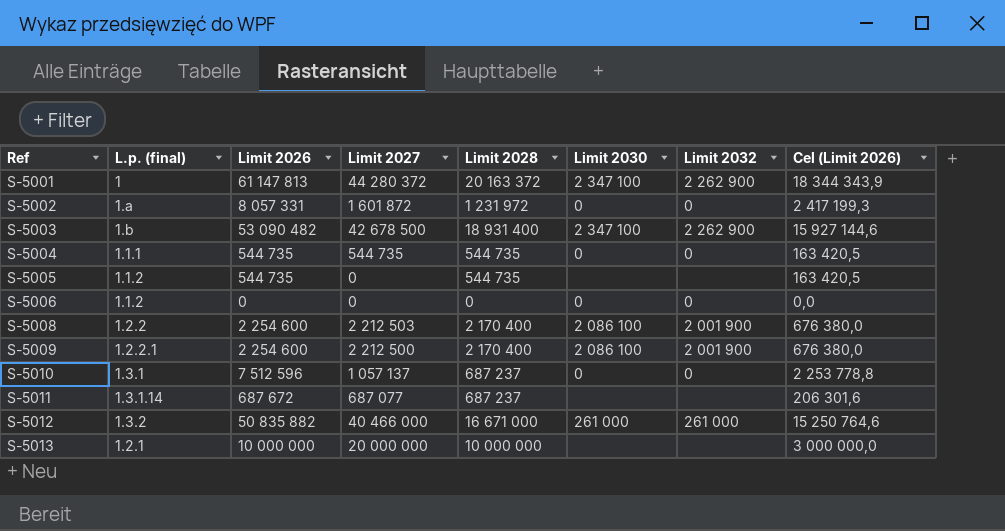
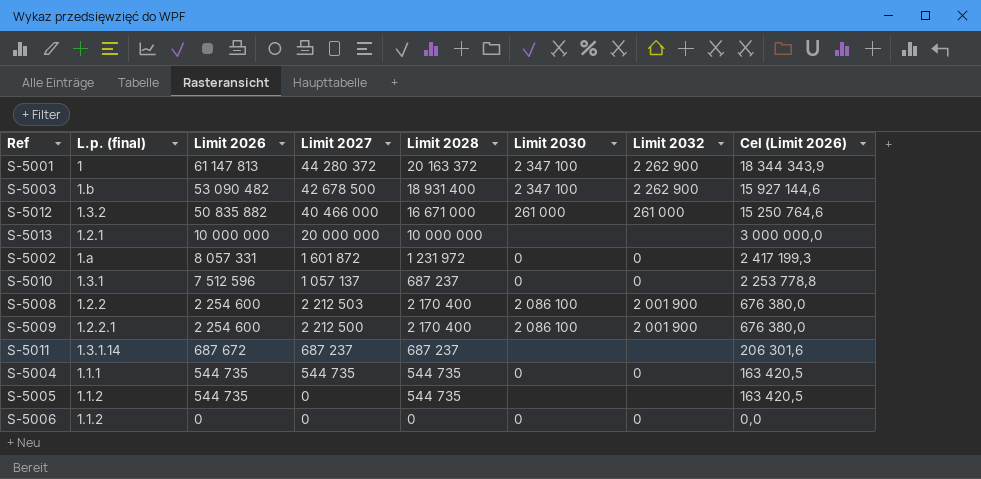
row order: Ref ascending -> Limit 2026 descending
S-5011 | Limit 2027: 687 077 -> 687 237

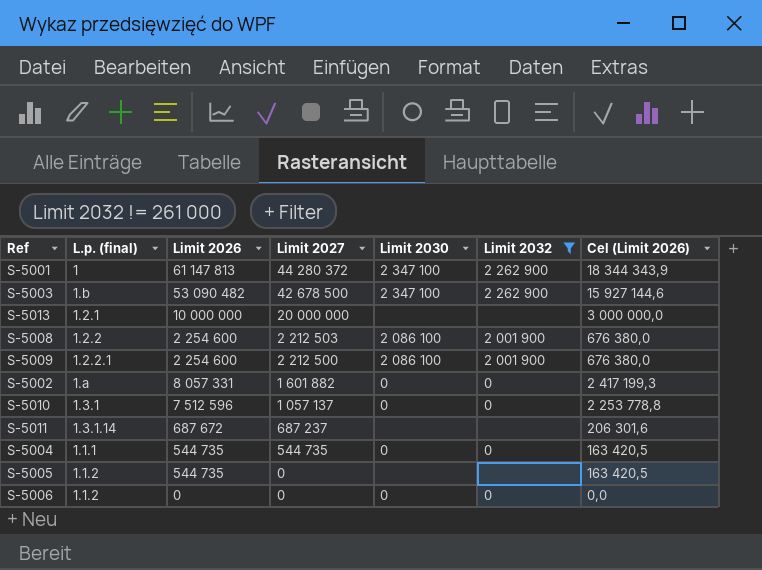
filter: none -> Limit 2032 != 261 000
row order: Limit 2026 descending -> Limit 2027 descending
column Limit 2028 | position: 5 -> none
S-5002 | Limit 2027: 1 601 872 -> 1 601 882

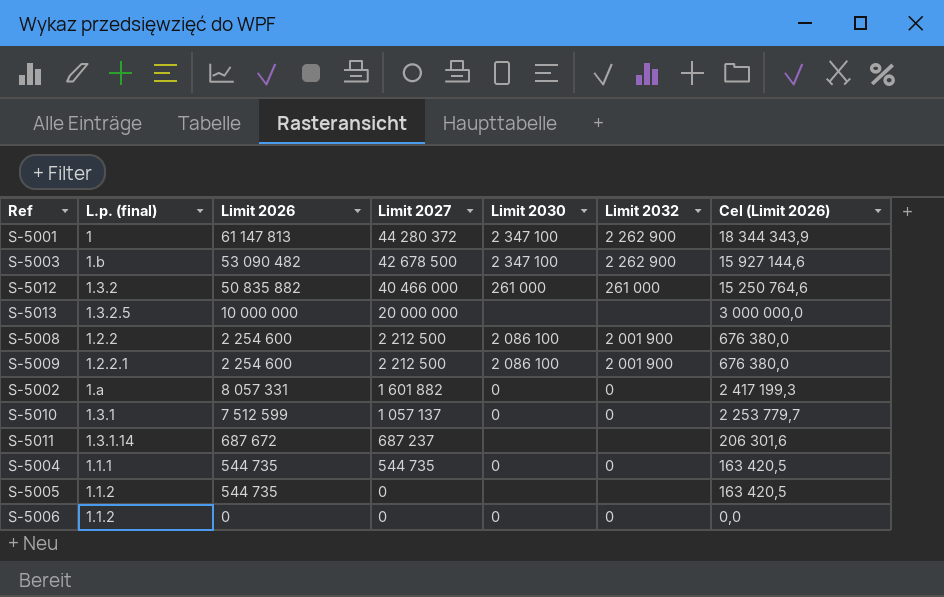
filter: Limit 2032 != 261 000 -> none
S-5013 | L.p. (final): 1.2.1 -> 1.3.2.5
S-5008 | Limit 2027: 2 212 503 -> 2 212 500
S-5010 | Limit 2026: 7 512 596 -> 7 512 599
S-5010 | Cel (Limit 2026): 2 253 778,8 -> 2 253 779,7

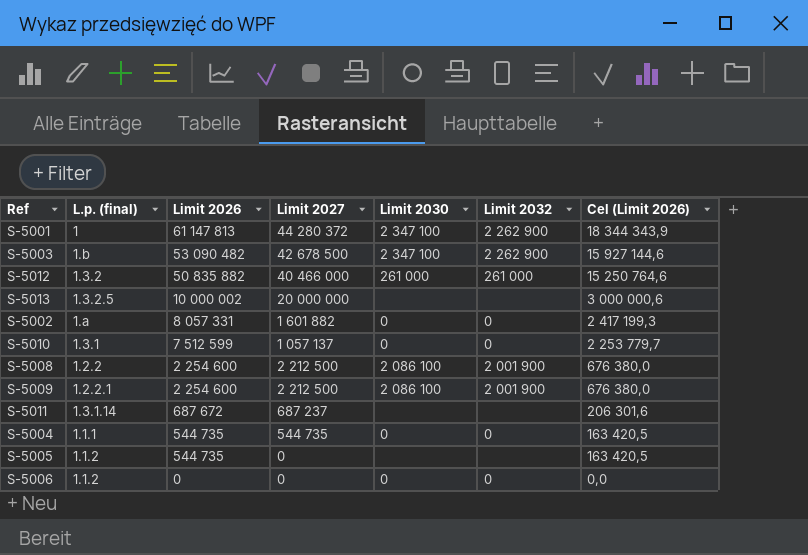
row order: Limit 2027 descending -> Limit 2026 descending
S-5013 | Limit 2026: 10 000 000 -> 10 000 002
S-5013 | Cel (Limit 2026): 3 000 000,0 -> 3 000 000,6

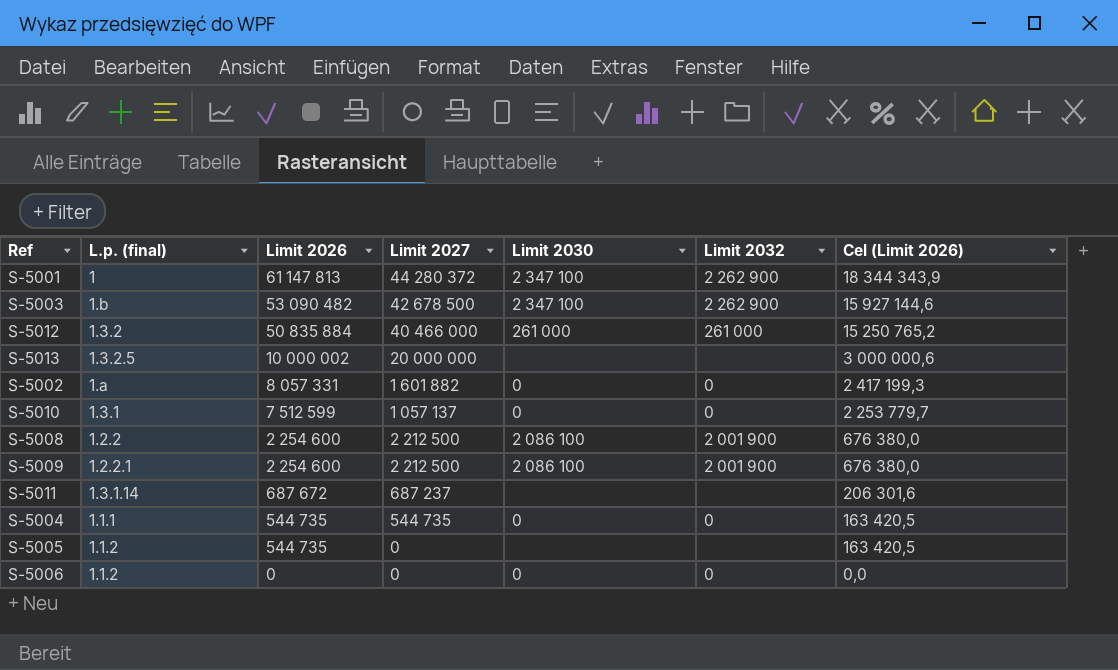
S-5012 | Limit 2026: 50 835 882 -> 50 835 884
S-5012 | Cel (Limit 2026): 15 250 764,6 -> 15 250 765,2

